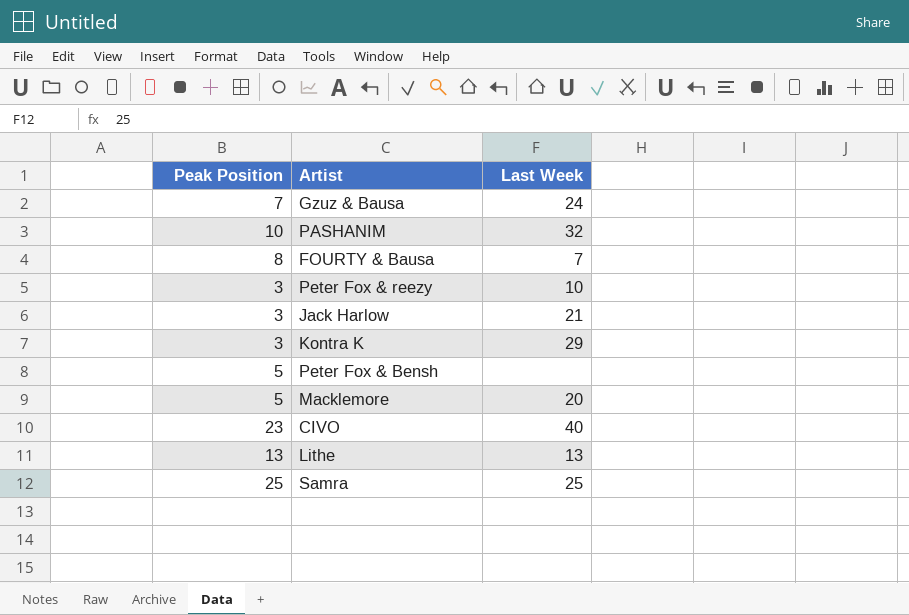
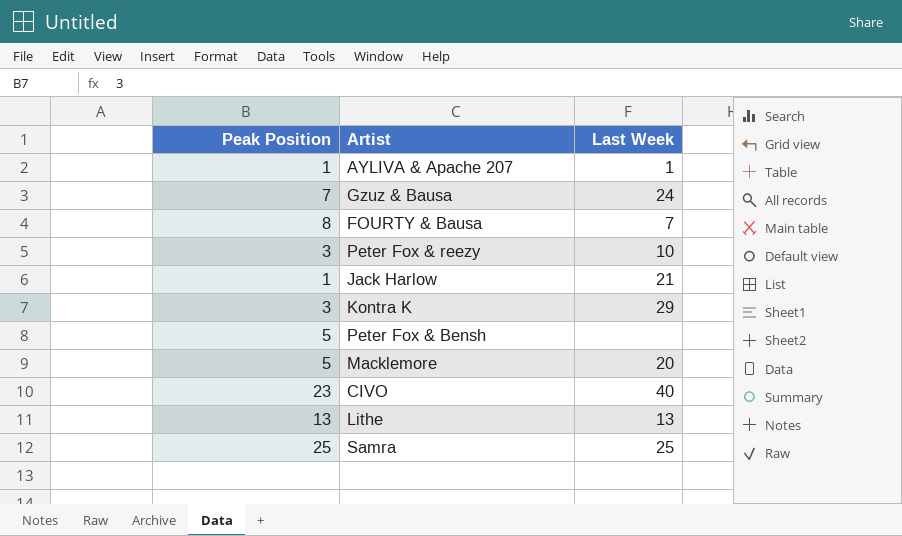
row PASHANIM: 10 | 32 -> none
row AYLIVA & Apache 207: none -> 1 | 1
Jack Harlow | Peak Position: 3 -> 1

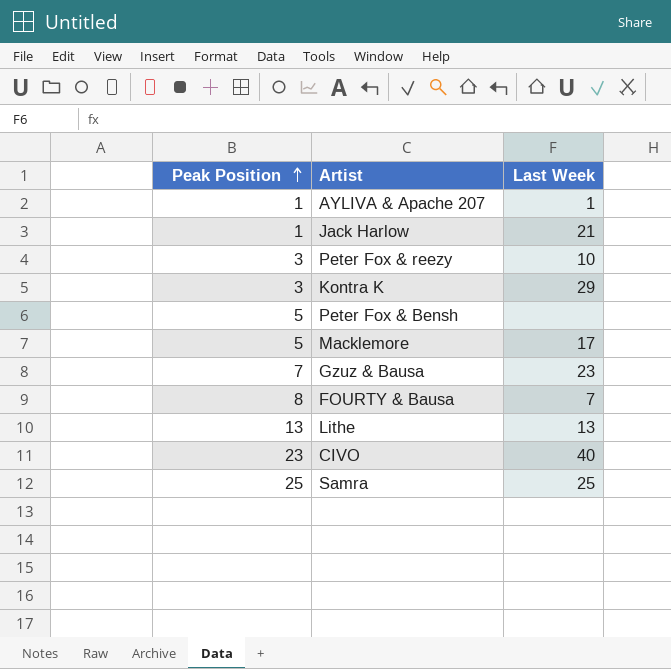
row order: none -> Peak Position ascending
Macklemore | Last Week: 20 -> 17
Gzuz & Bausa | Last Week: 24 -> 23

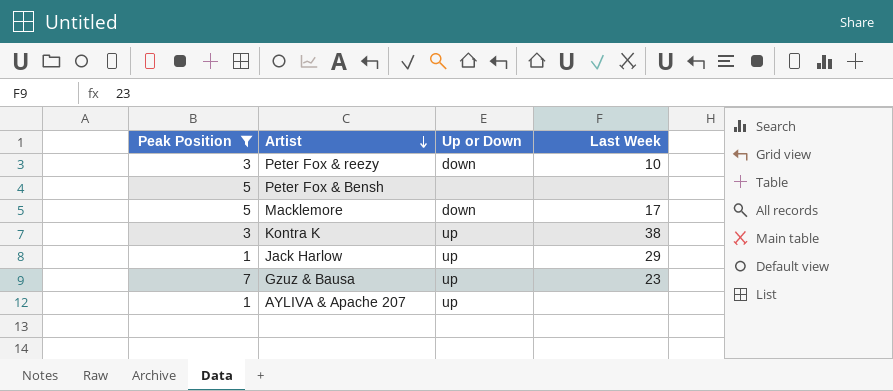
filter: none -> Peak Position <= 7
row order: Peak Position ascending -> Artist descending
column Up or Down | position: none -> 3
Kontra K | Last Week: 29 -> 38
Jack Harlow | Last Week: 21 -> 29
AYLIVA & Apache 207 | Last Week: 1 -> none

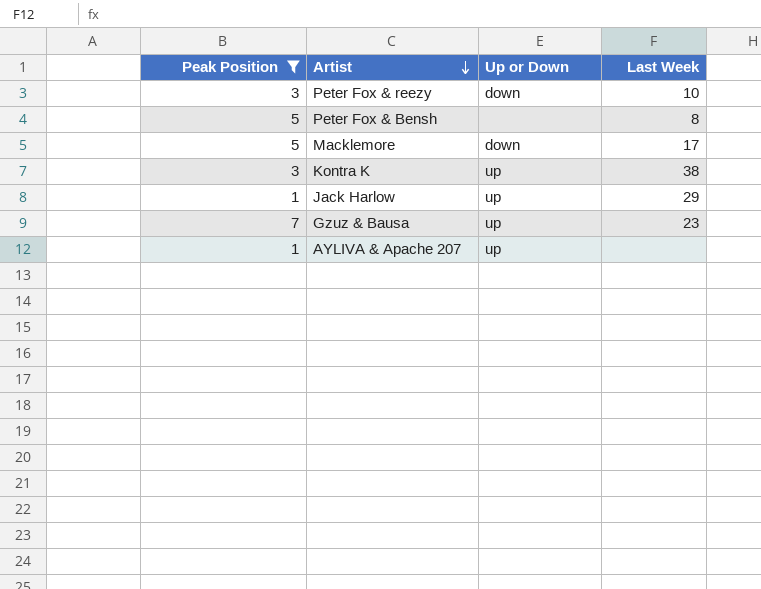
Peter Fox & Bensh | Last Week: none -> 8

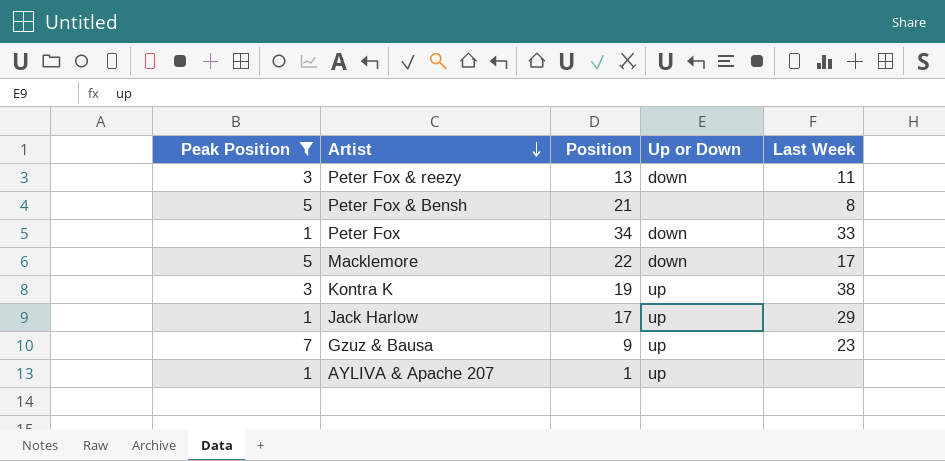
column Position | position: none -> 3
Peter Fox & reezy | Last Week: 10 -> 11
row Peter Fox: none -> 1 | 34 | down | 33

